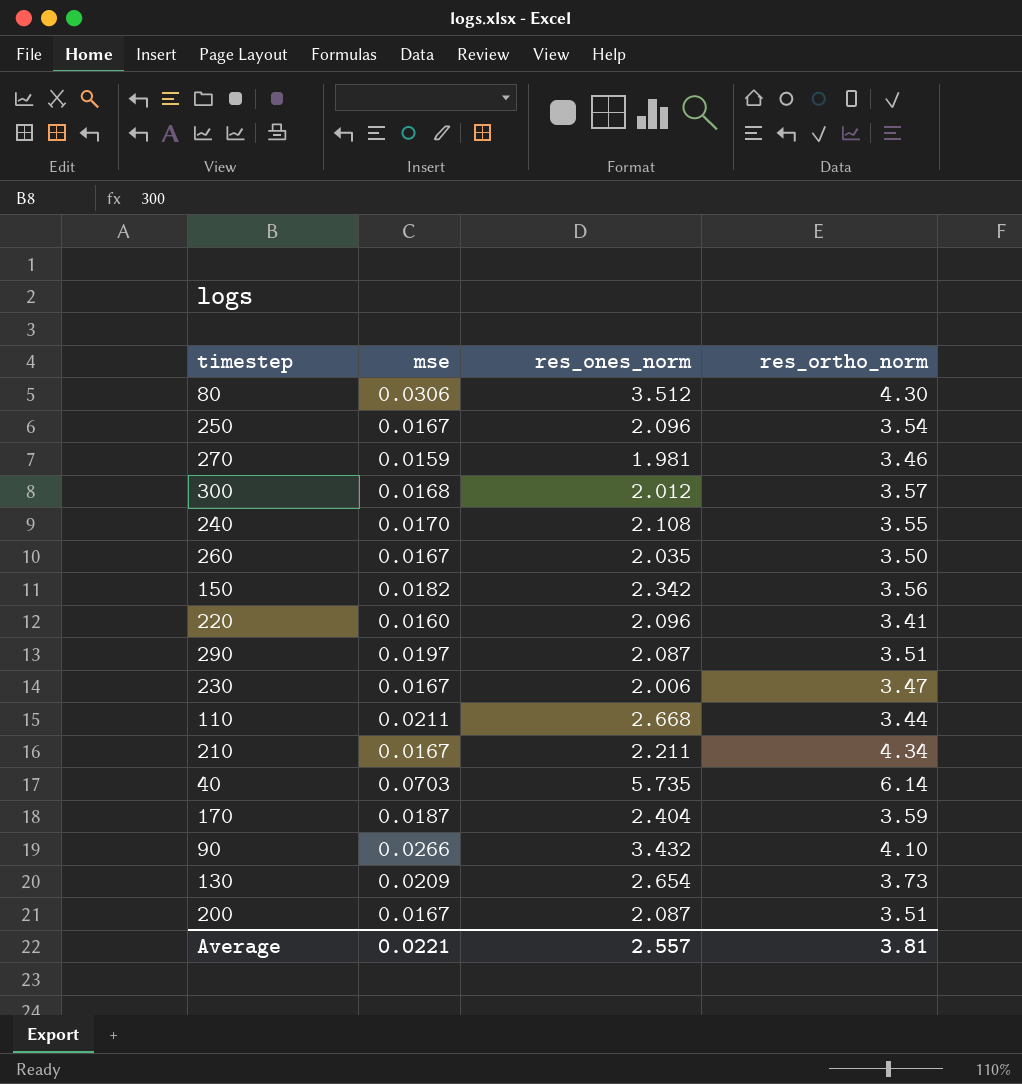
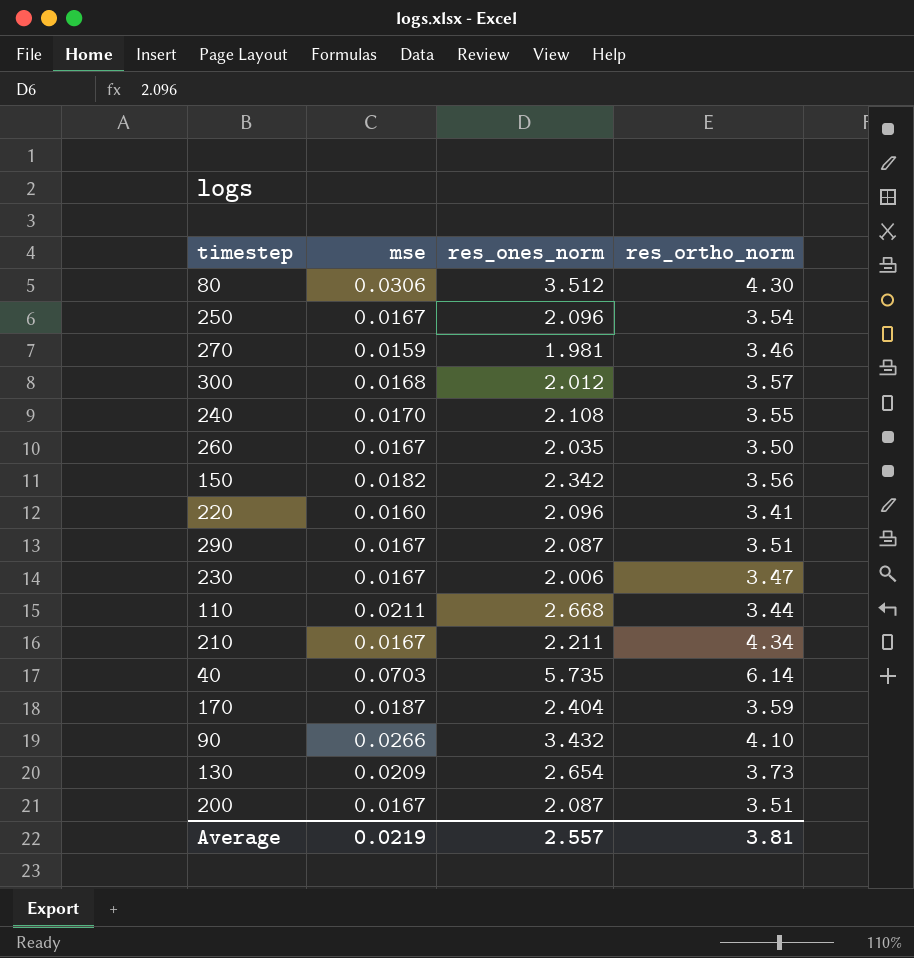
290 | mse: 0.0197 -> 0.0167
Average | mse: 0.0221 -> 0.0219

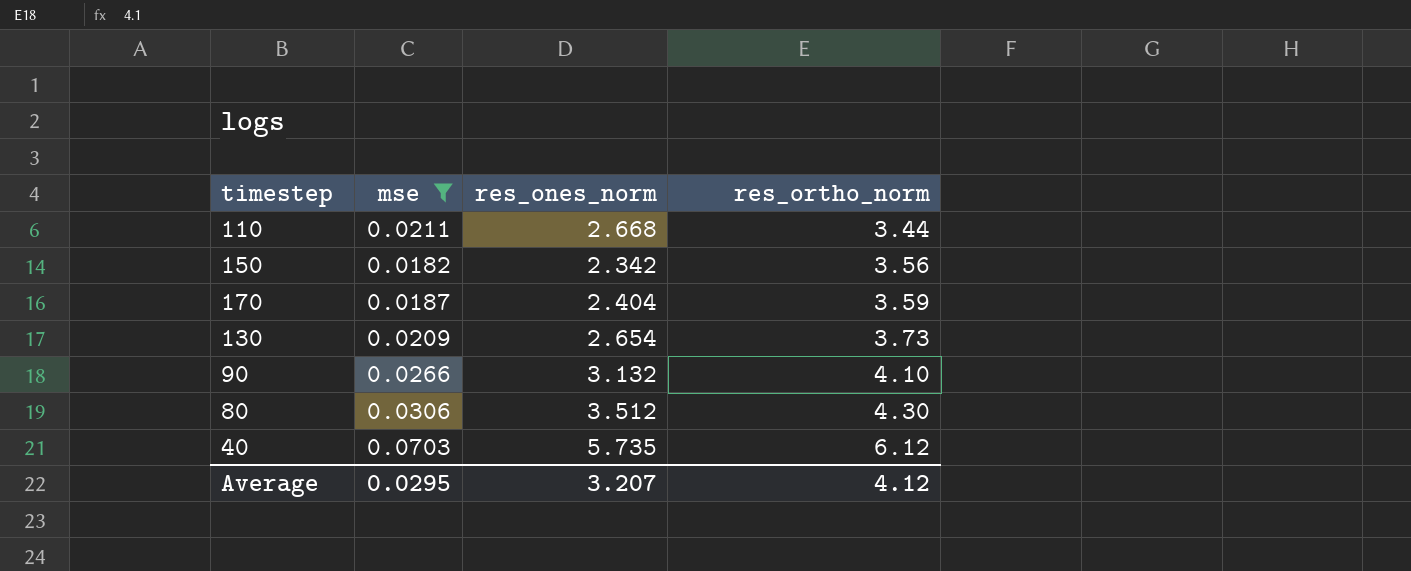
filter: none -> mse >= 0.0182
row order: none -> res_ortho_norm ascending
90 | res_ones_norm: 3.432 -> 3.132
40 | res_ortho_norm: 6.14 -> 6.12
Average | mse: 0.0219 -> 0.0295
Average | res_ones_norm: 2.557 -> 3.207
Average | res_ortho_norm: 3.81 -> 4.12

